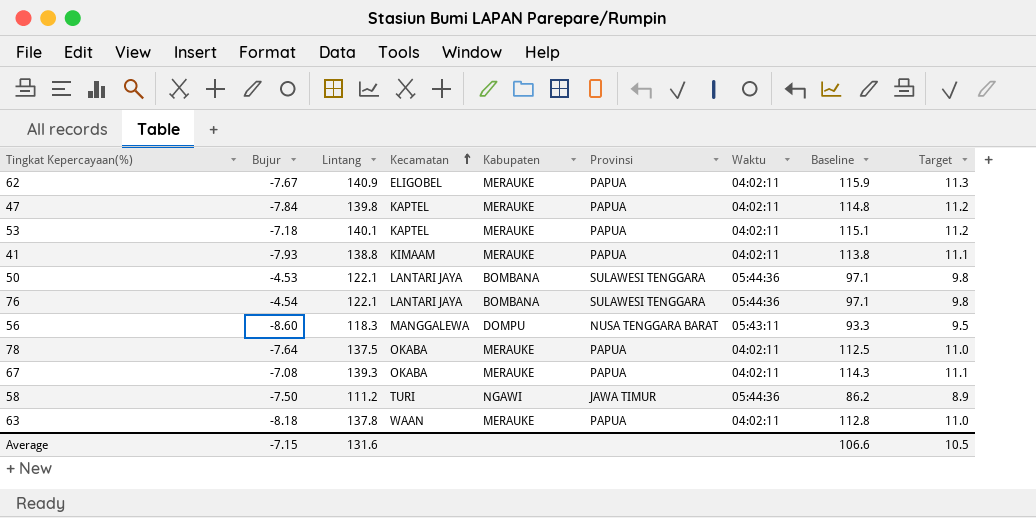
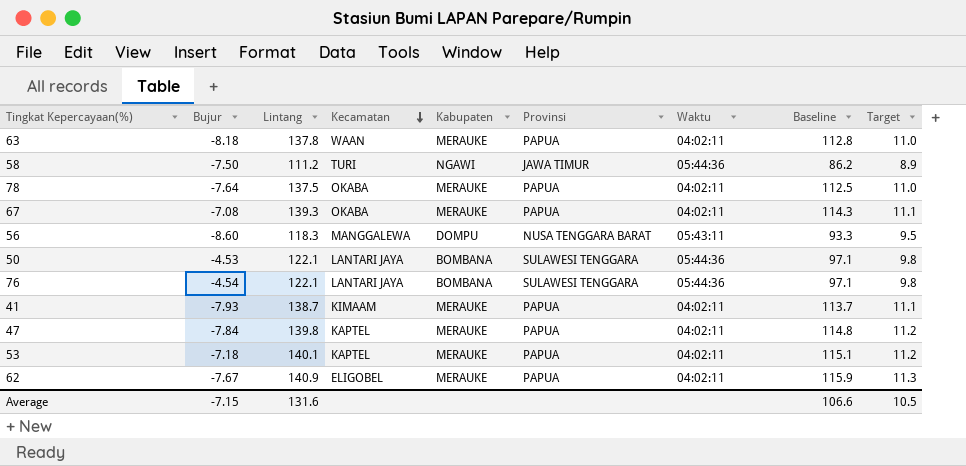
row order: Kecamatan ascending -> Kecamatan descending
41 | Lintang: 138.8 -> 138.7
41 | Baseline: 113.8 -> 113.7

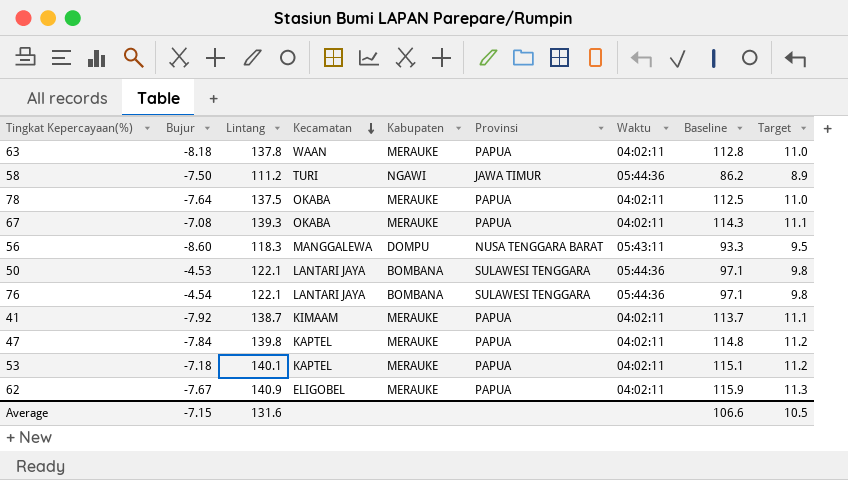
41 | Bujur: -7.93 -> -7.92

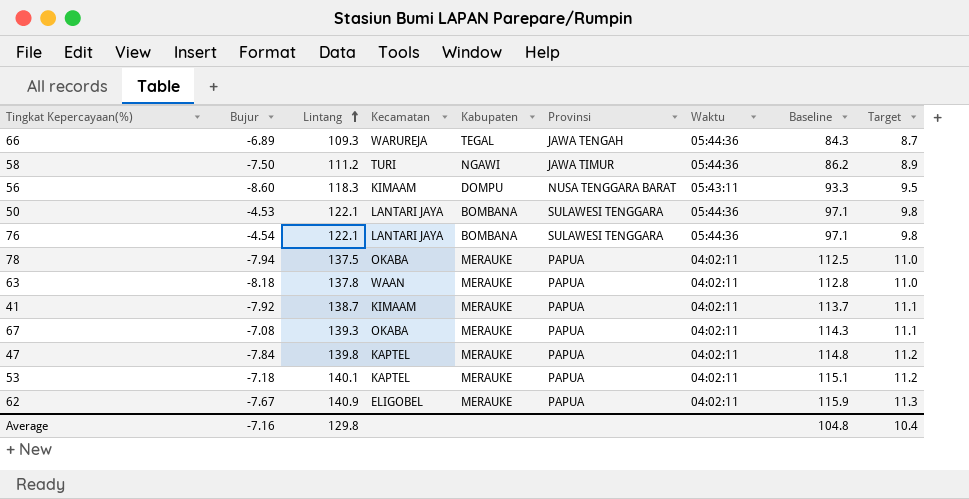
row order: Kecamatan descending -> Lintang ascending
row 66: none -> -6.89 | 109.3 | WARUREJA | TEGAL | JAWA TENGAH | 05:44:36 | 84.3 | 8.7
56 | Kecamatan: MANGGALEWA -> KIMAAM
78 | Bujur: -7.64 -> -7.94
Average | Bujur: -7.15 -> -7.16
Average | Lintang: 131.6 -> 129.8
Average | Baseline: 106.6 -> 104.8
Average | Target: 10.5 -> 10.4

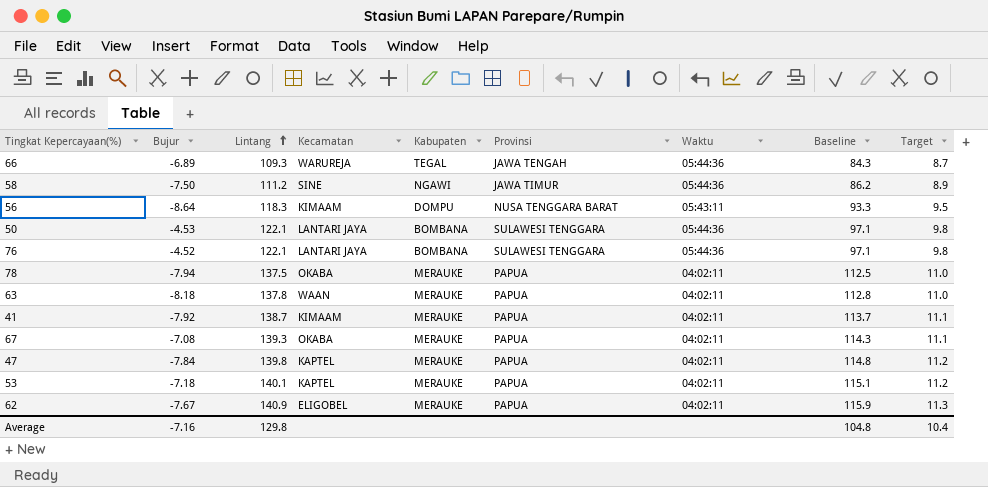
58 | Kecamatan: TURI -> SINE
56 | Bujur: -8.60 -> -8.64
76 | Bujur: -4.54 -> -4.52

